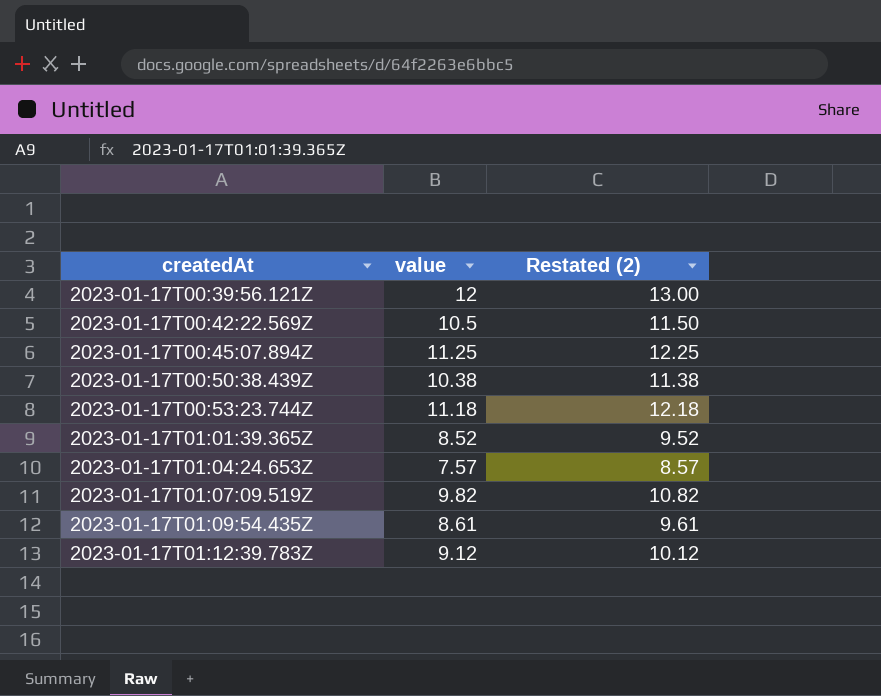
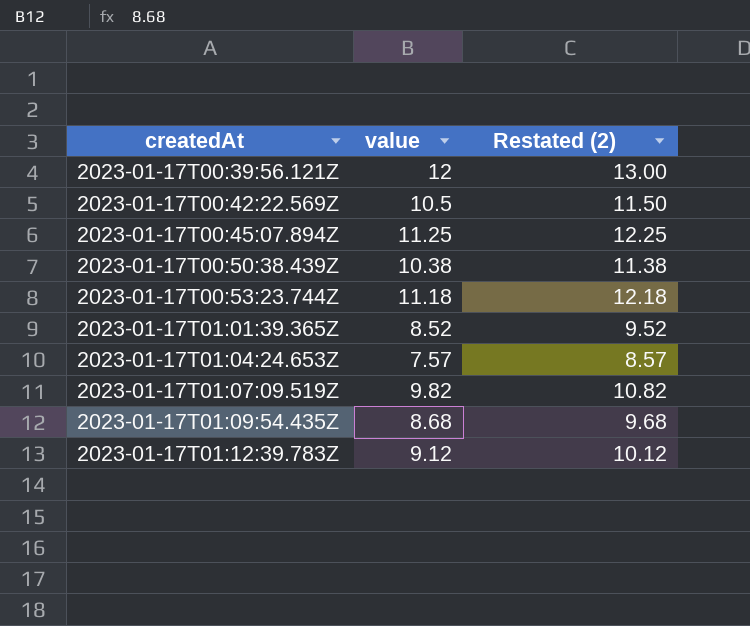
2023-01-17T01:09:54.435Z | value: 8.61 -> 8.68
2023-01-17T01:09:54.435Z | Restated (2): 9.61 -> 9.68

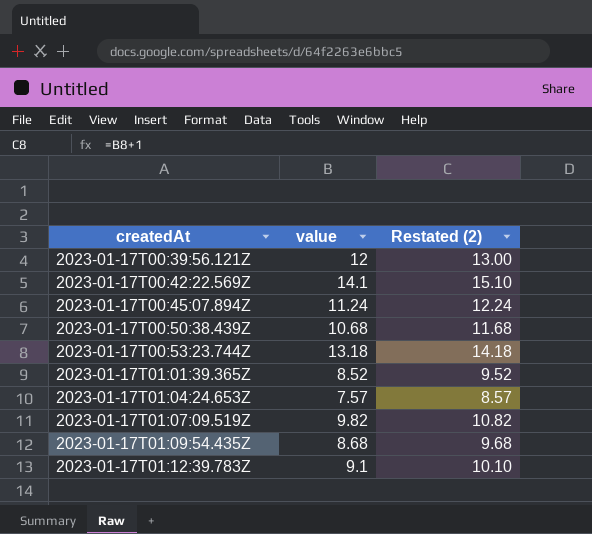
2023-01-17T00:42:22.569Z | value: 10.5 -> 14.1
2023-01-17T00:42:22.569Z | Restated (2): 11.50 -> 15.10
2023-01-17T00:45:07.894Z | value: 11.25 -> 11.24
2023-01-17T00:45:07.894Z | Restated (2): 12.25 -> 12.24
2023-01-17T00:50:38.439Z | value: 10.38 -> 10.68
2023-01-17T00:50:38.439Z | Restated (2): 11.38 -> 11.68
2023-01-17T00:53:23.744Z | value: 11.18 -> 13.18
2023-01-17T00:53:23.744Z | Restated (2): 12.18 -> 14.18
2023-01-17T01:12:39.783Z | value: 9.12 -> 9.1
2023-01-17T01:12:39.783Z | Restated (2): 10.12 -> 10.10

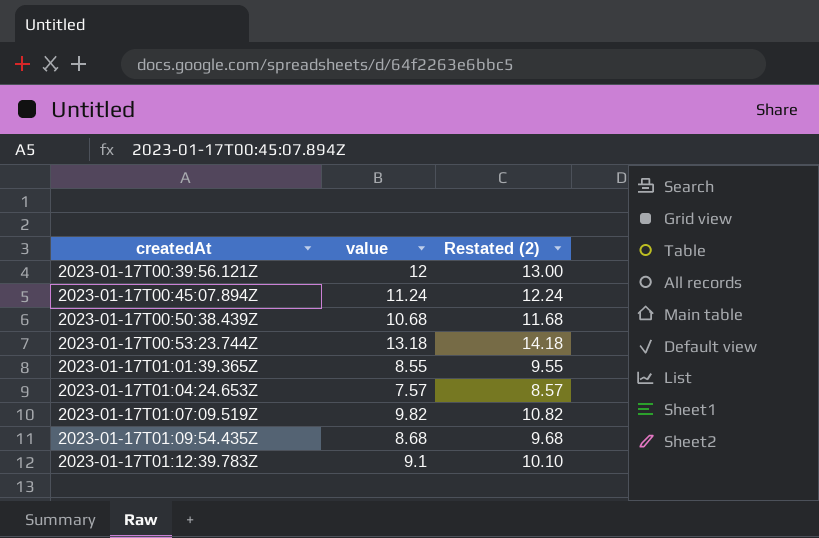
row 2023-01-17T00:42:22.569Z: 14.1 | 15.10 -> none
2023-01-17T01:01:39.365Z | value: 8.52 -> 8.55
2023-01-17T01:01:39.365Z | Restated (2): 9.52 -> 9.55

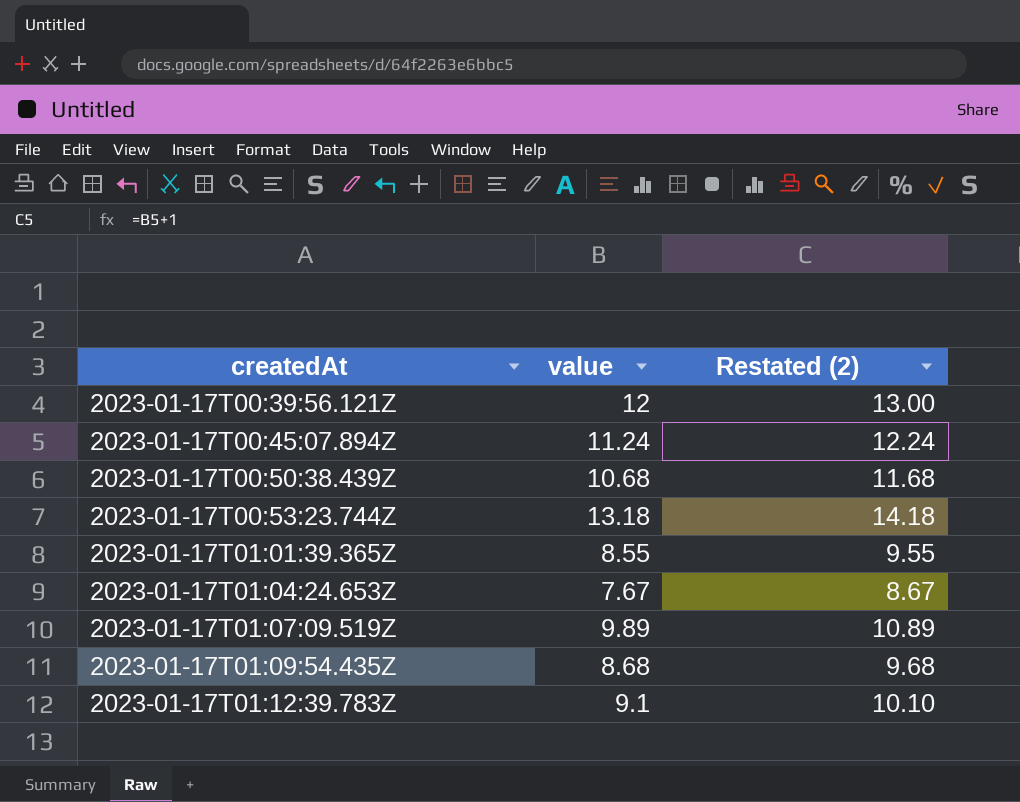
2023-01-17T01:04:24.653Z | value: 7.57 -> 7.67
2023-01-17T01:04:24.653Z | Restated (2): 8.57 -> 8.67
2023-01-17T01:07:09.519Z | value: 9.82 -> 9.89
2023-01-17T01:07:09.519Z | Restated (2): 10.82 -> 10.89

